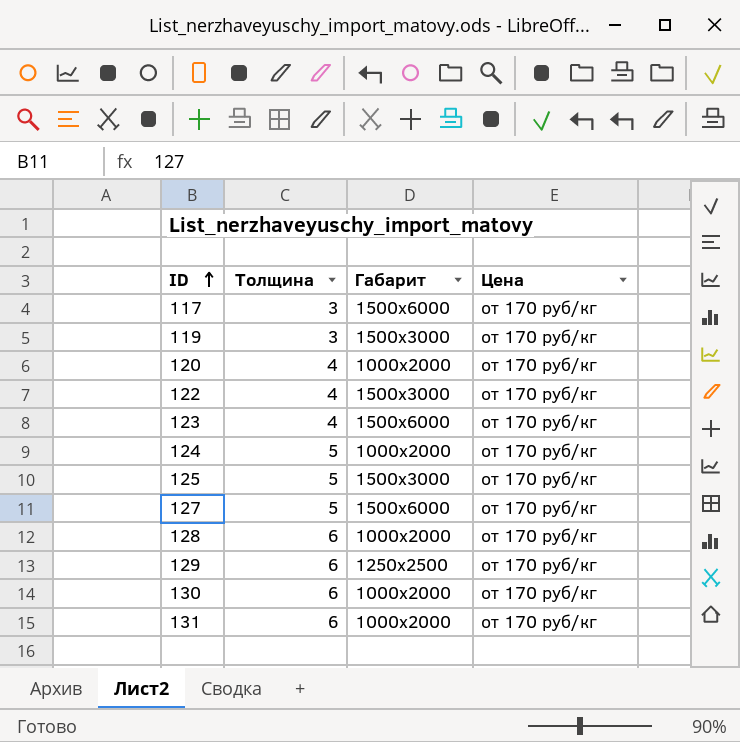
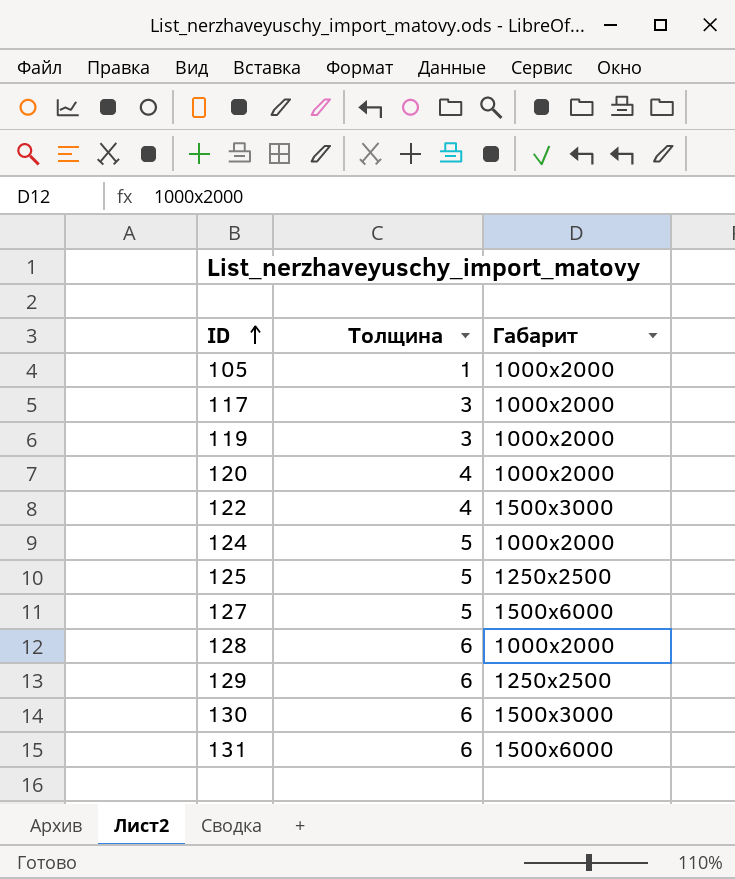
column Цена | position: 4 -> none
row 123: 4 | 1500х6000 | от 170 руб/кг -> none
row 105: none -> 1 | 1000х2000
117 | Габарит: 1500х6000 -> 1000х2000
119 | Габарит: 1500х3000 -> 1000х2000
125 | Габарит: 1500х3000 -> 1250х2500
130 | Габарит: 1000х2000 -> 1500х3000
131 | Габарит: 1000х2000 -> 1500х6000

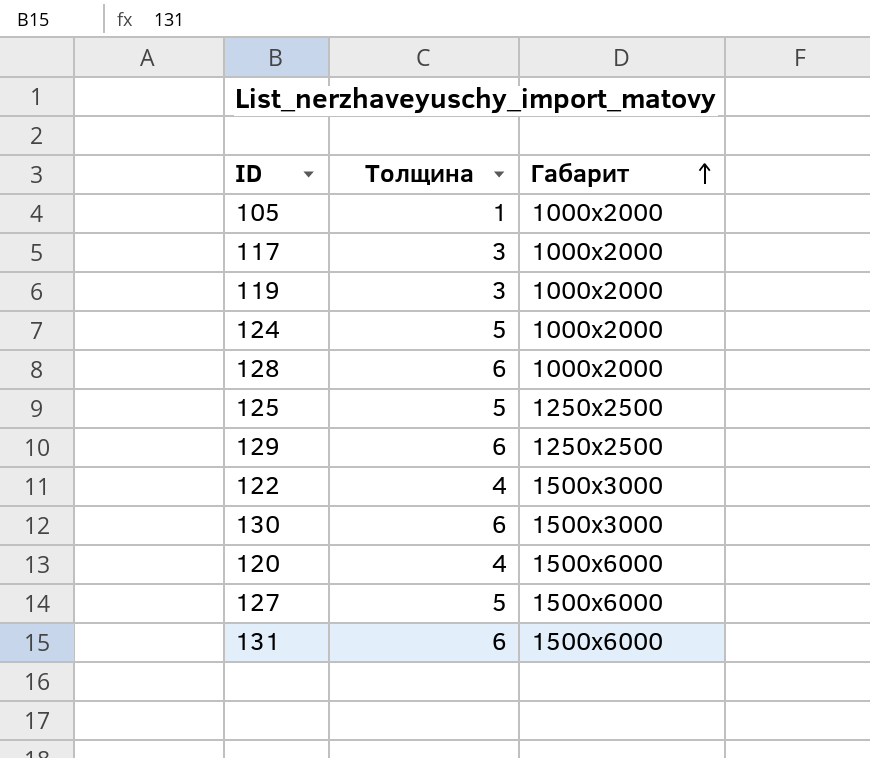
row order: ID ascending -> Габарит ascending
120 | Габарит: 1000х2000 -> 1500х6000

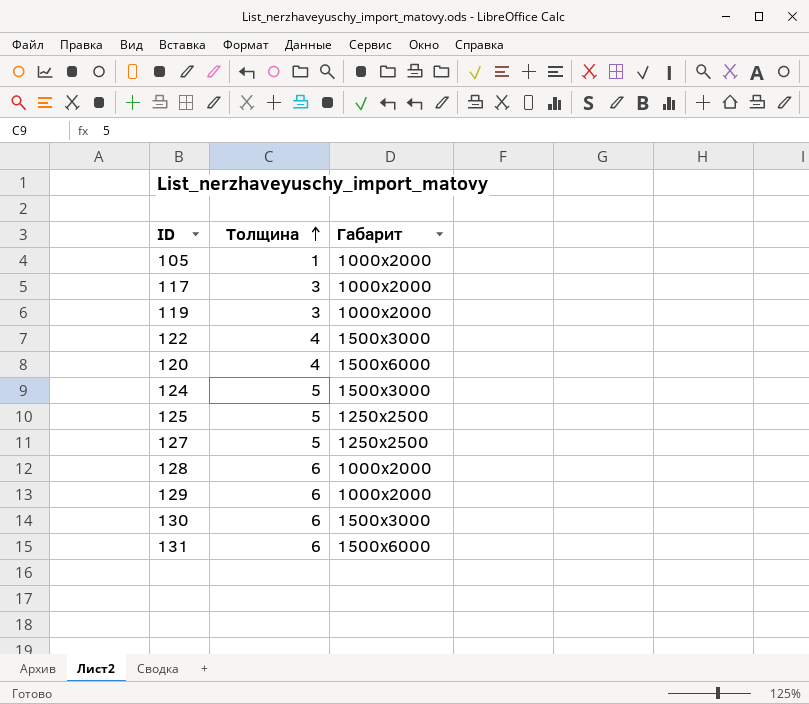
row order: Габарит ascending -> Толщина ascending
124 | Габарит: 1000х2000 -> 1500х3000
127 | Габарит: 1500х6000 -> 1250х2500
129 | Габарит: 1250х2500 -> 1000х2000

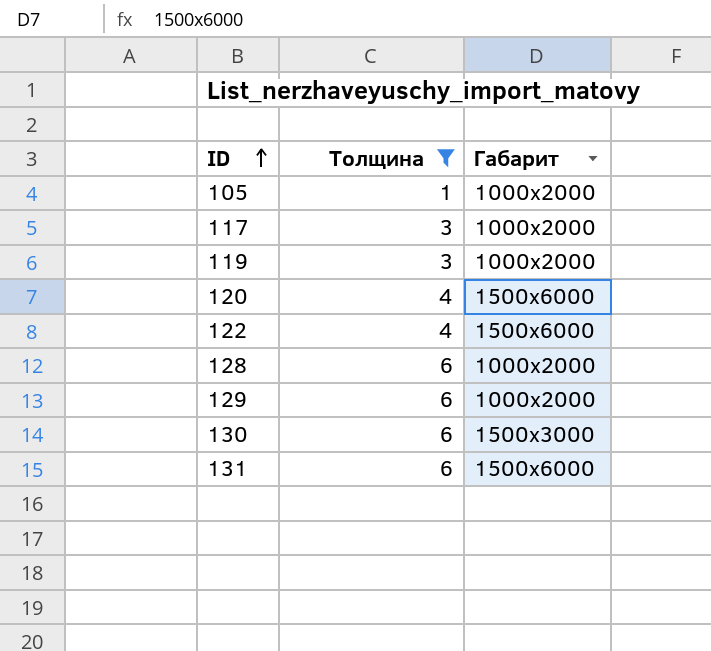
filter: none -> Толщина != 5
row order: Толщина ascending -> ID ascending
122 | Габарит: 1500х3000 -> 1500х6000

